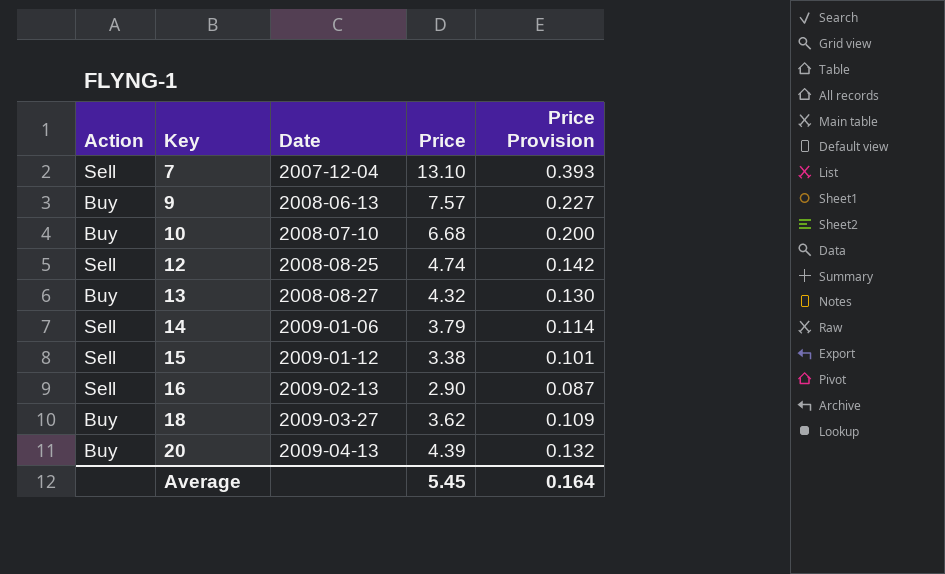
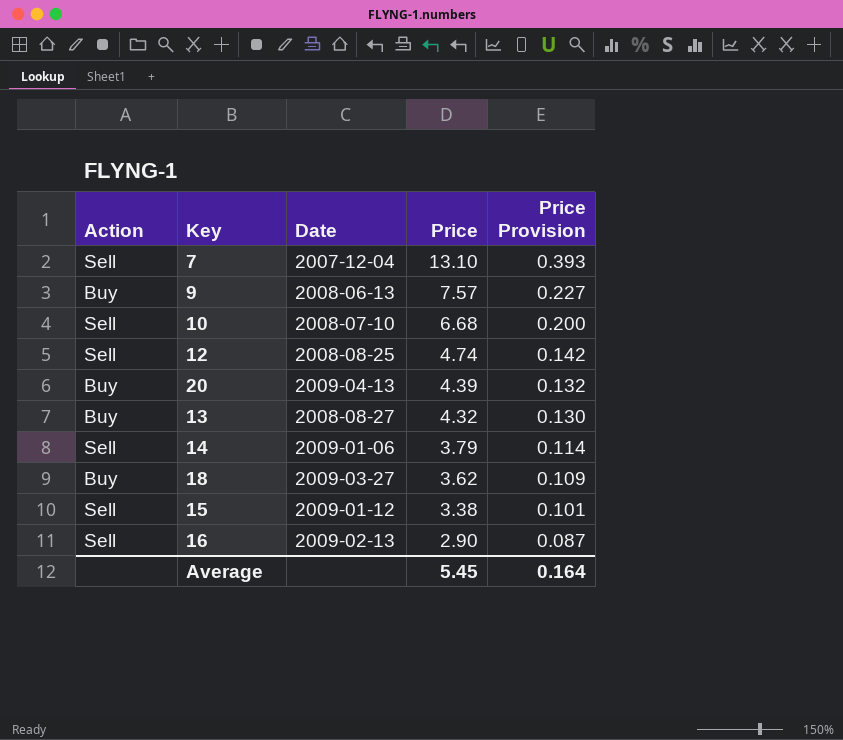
row order: Key ascending -> Price descending
10 | Action: Buy -> Sell

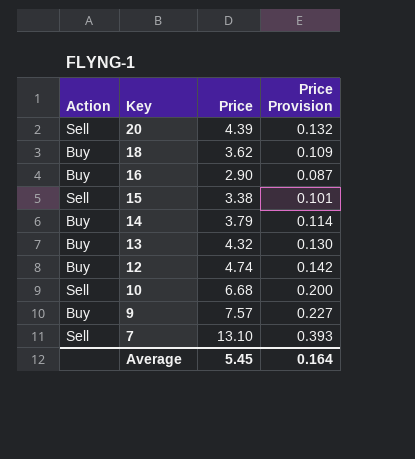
row order: Price descending -> Key descending
column Date | position: 3 -> none
20 | Action: Buy -> Sell
16 | Action: Sell -> Buy
14 | Action: Sell -> Buy
12 | Action: Sell -> Buy

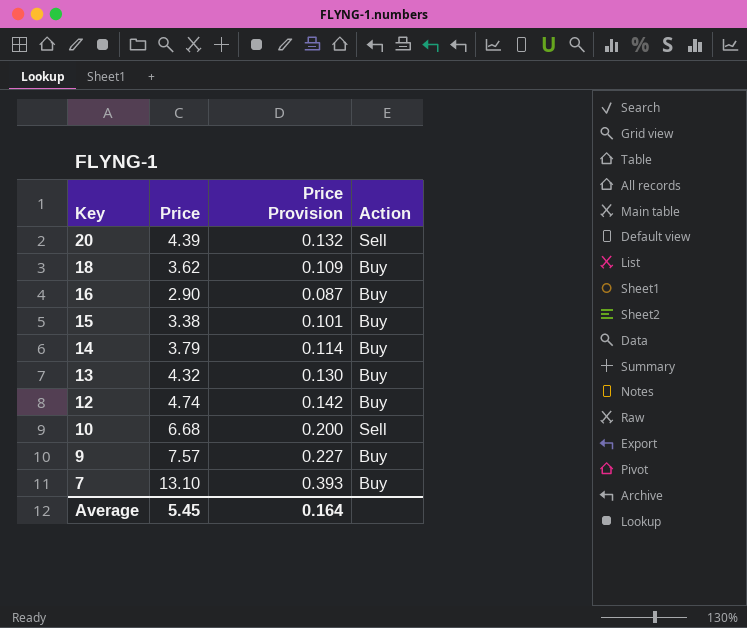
column Action | position: 1 -> 4
15 | Action: Sell -> Buy
7 | Action: Sell -> Buy

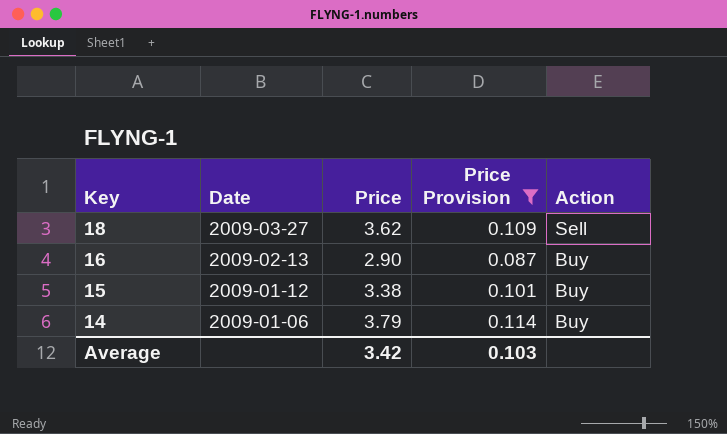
filter: none -> Price Provision <= 0.114
column Date | position: none -> 2
18 | Action: Buy -> Sell
Average | Price: 5.45 -> 3.42
Average | Price Provision: 0.164 -> 0.103

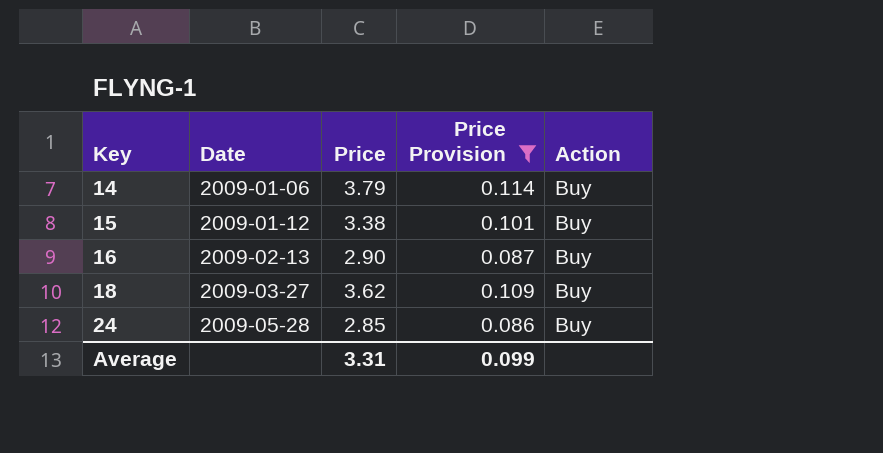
row order: Key descending -> Key ascending
18 | Action: Sell -> Buy
row 24: none -> 2009-05-28 | 2.85 | 0.086 | Buy
Average | Price: 3.42 -> 3.31
Average | Price Provision: 0.103 -> 0.099

